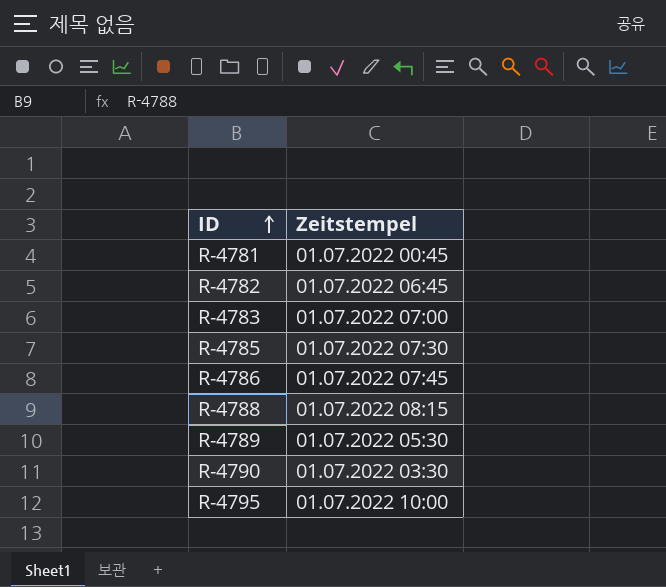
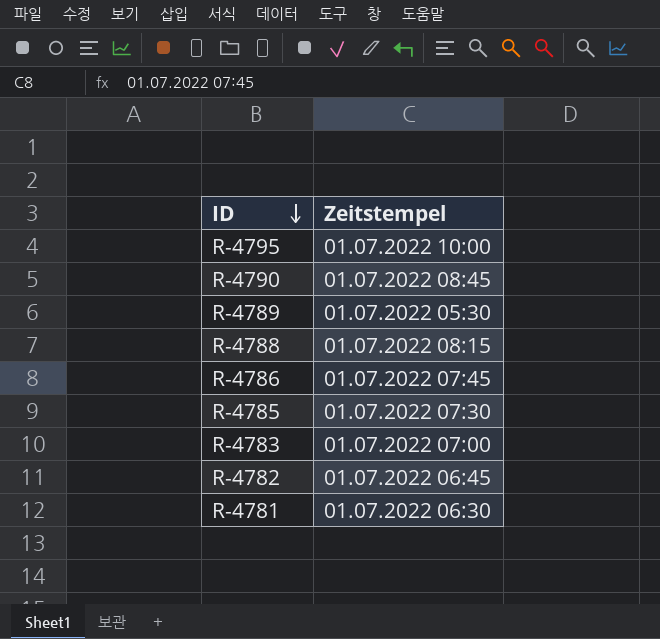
row order: ID ascending -> ID descending
R-4790 | Zeitstempel: 01.07.2022 03:30 -> 01.07.2022 08:45
R-4781 | Zeitstempel: 01.07.2022 00:45 -> 01.07.2022 06:30

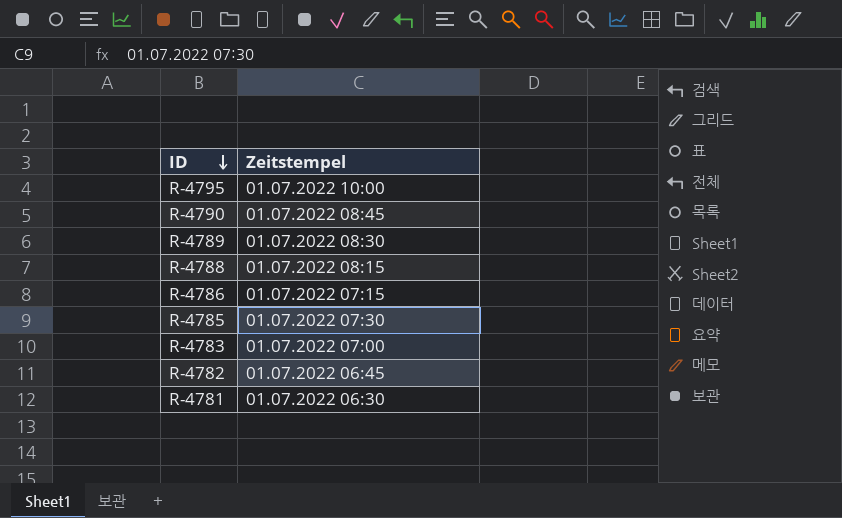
R-4789 | Zeitstempel: 01.07.2022 05:30 -> 01.07.2022 08:30
R-4786 | Zeitstempel: 01.07.2022 07:45 -> 01.07.2022 07:15

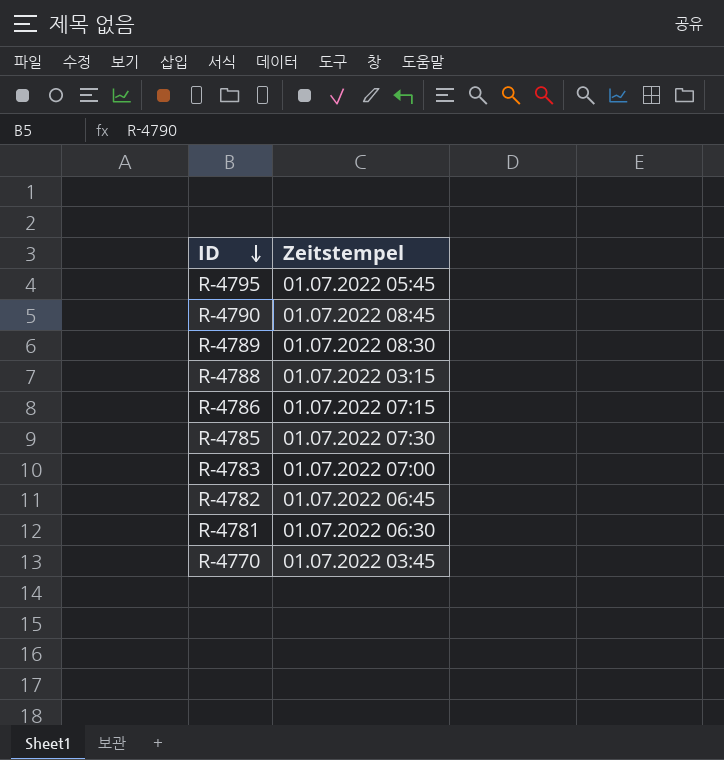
R-4795 | Zeitstempel: 01.07.2022 10:00 -> 01.07.2022 05:45
R-4788 | Zeitstempel: 01.07.2022 08:15 -> 01.07.2022 03:15
row R-4770: none -> 01.07.2022 03:45

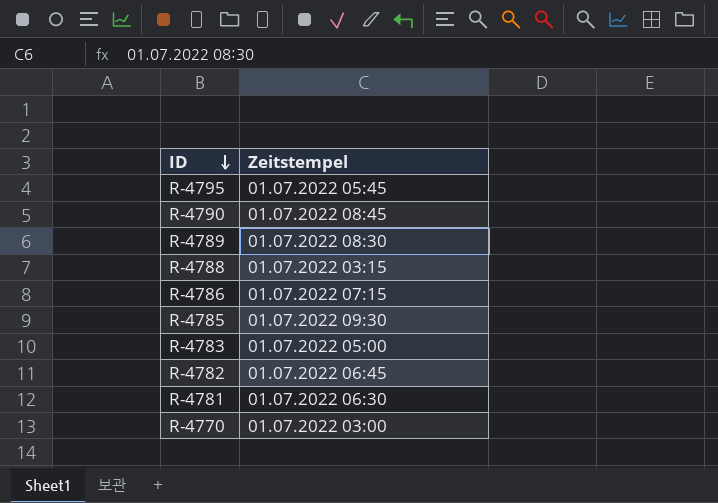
R-4785 | Zeitstempel: 01.07.2022 07:30 -> 01.07.2022 09:30
R-4783 | Zeitstempel: 01.07.2022 07:00 -> 01.07.2022 05:00
R-4770 | Zeitstempel: 01.07.2022 03:45 -> 01.07.2022 03:00

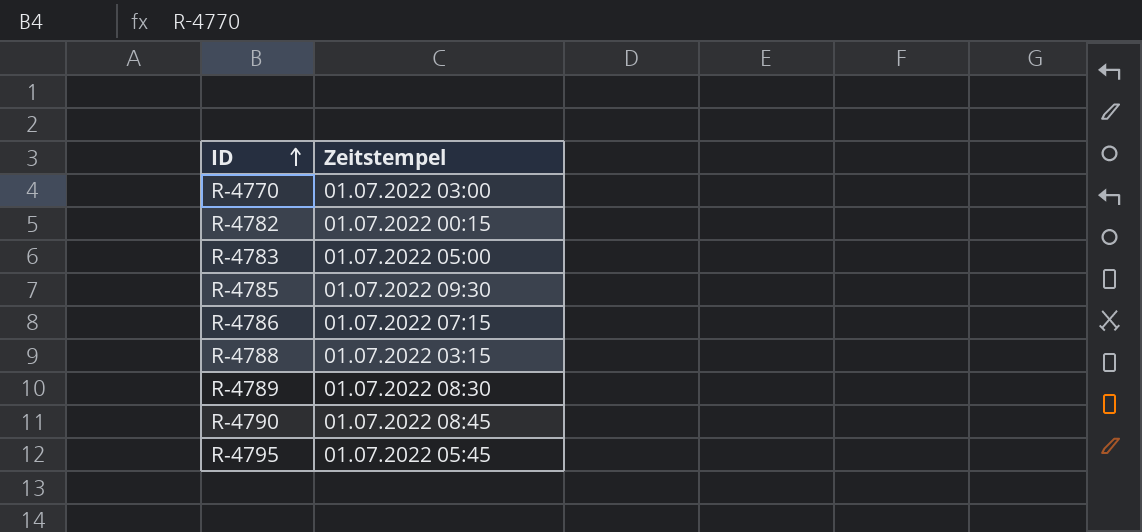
row order: ID descending -> ID ascending
row R-4781: 01.07.2022 06:30 -> none
R-4782 | Zeitstempel: 01.07.2022 06:45 -> 01.07.2022 00:15

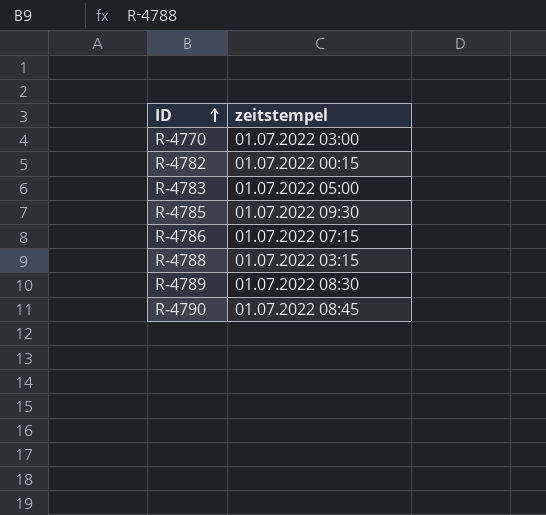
column name: Zeitstempel -> zeitstempel
row R-4795: 01.07.2022 05:45 -> none

